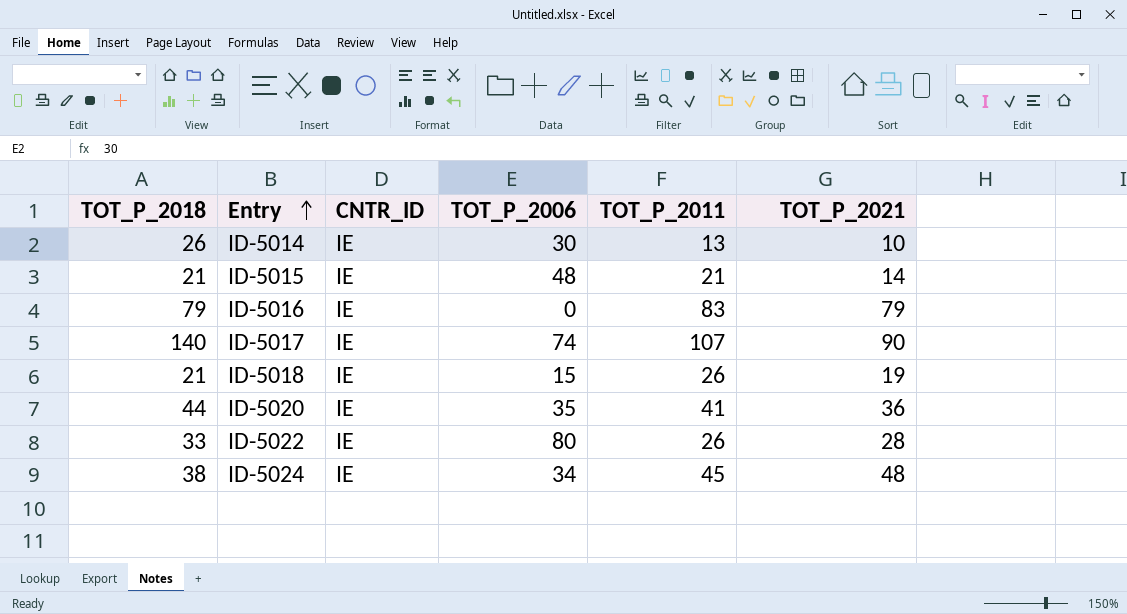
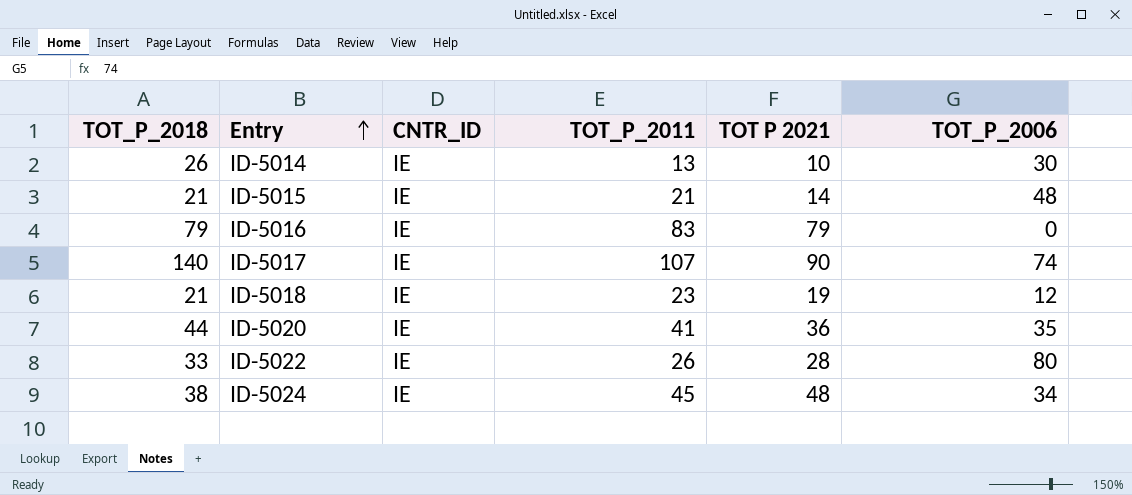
column name: TOT_P_2021 -> TOT P 2021
column TOT_P_2006 | position: 4 -> 6
ID-5018 | TOT_P_2011: 26 -> 23
ID-5018 | TOT_P_2006: 15 -> 12

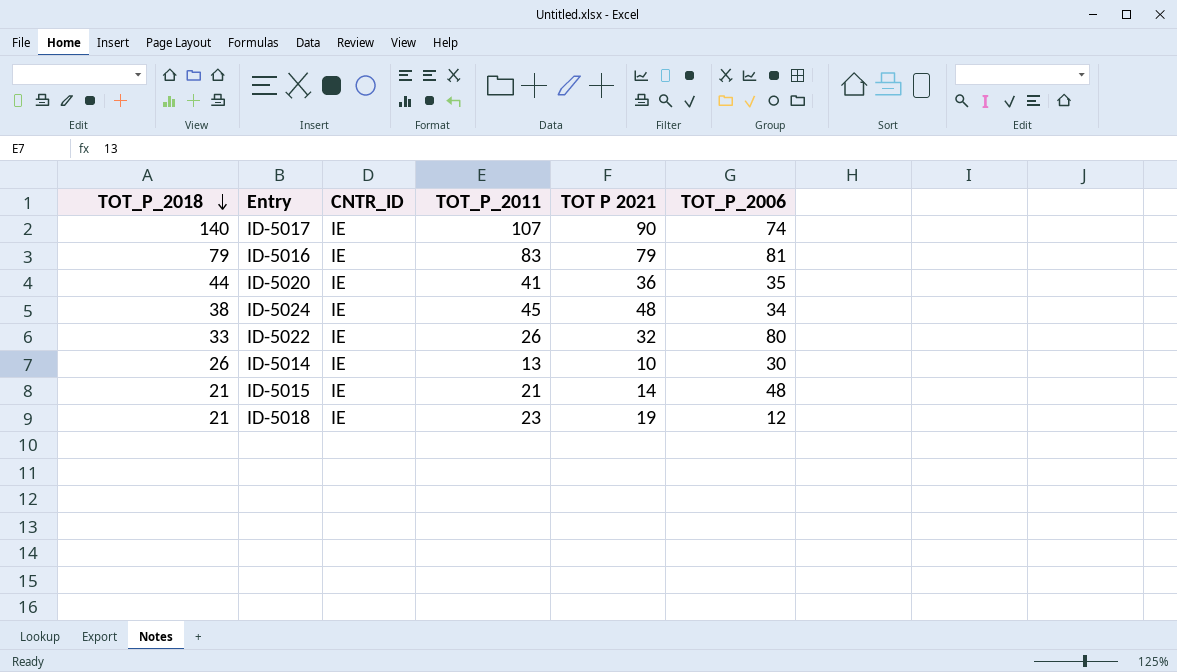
row order: Entry ascending -> TOT_P_2018 descending
ID-5016 | TOT_P_2006: 0 -> 81
ID-5022 | TOT P 2021: 28 -> 32

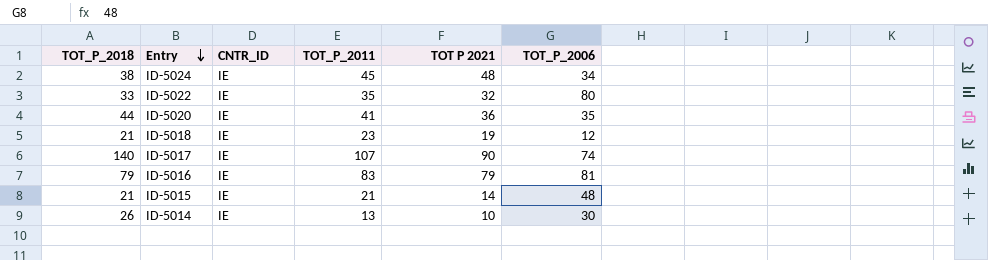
row order: TOT_P_2018 descending -> Entry descending
ID-5022 | TOT_P_2011: 26 -> 35

